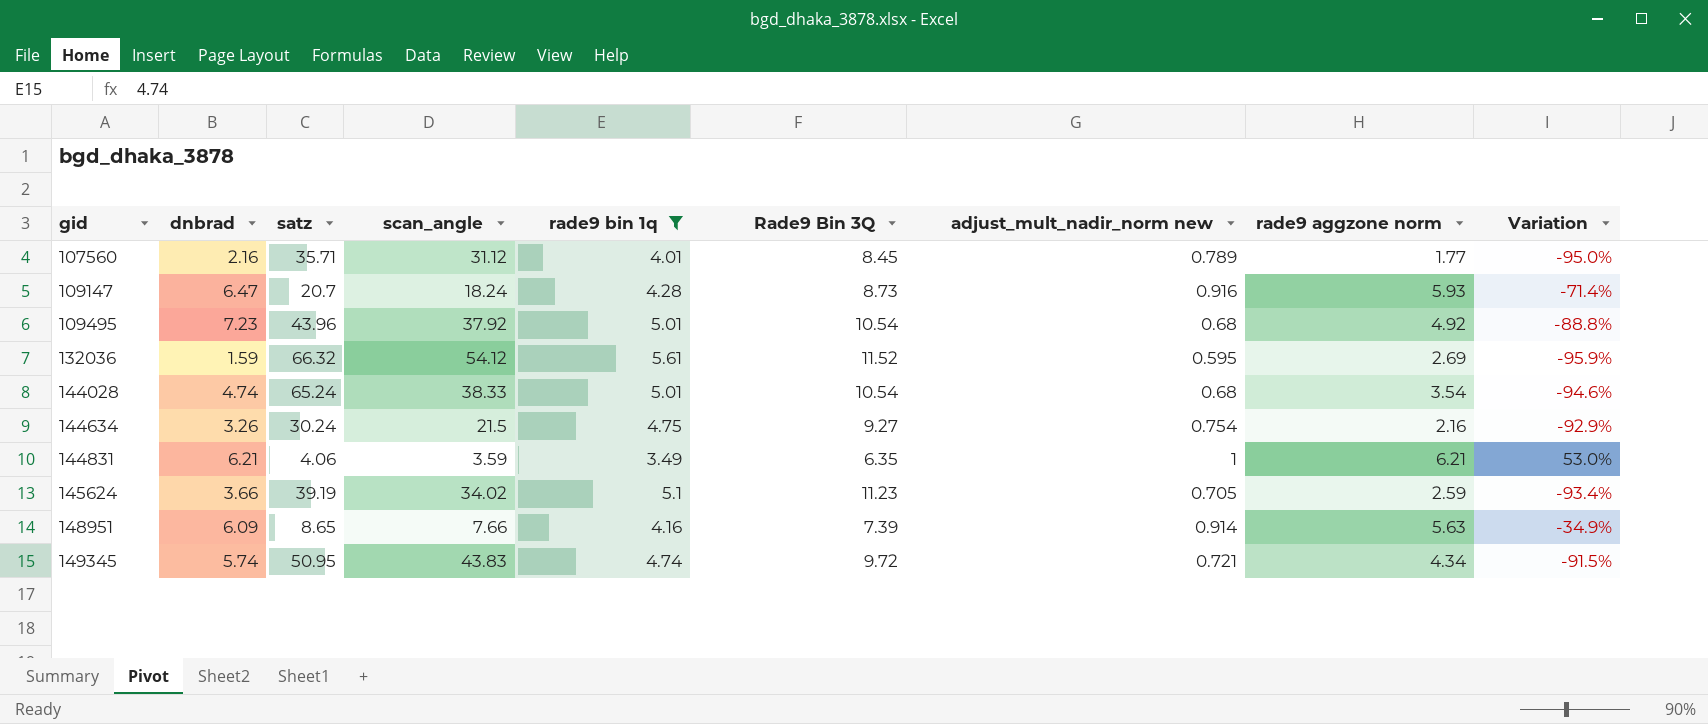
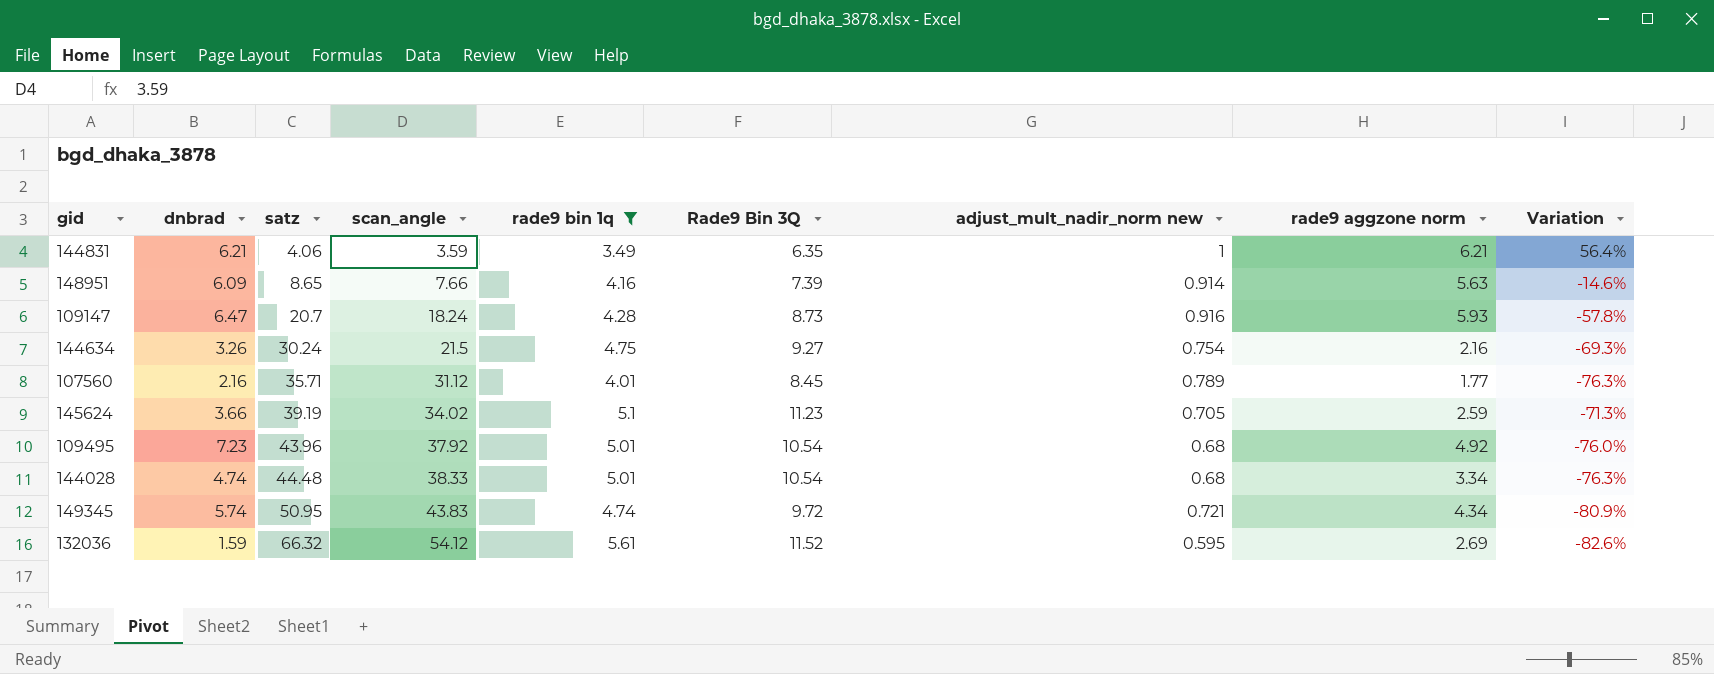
row order: gid ascending -> satz ascending
column Variation | formula: ([rade9 aggzone norm] - [satz]) / [satz] -> ([Rade9 Bin 3Q] - [satz]) / [satz]
144028 | satz: 65.24 -> 44.48
144028 | rade9 aggzone norm: 3.54 -> 3.34

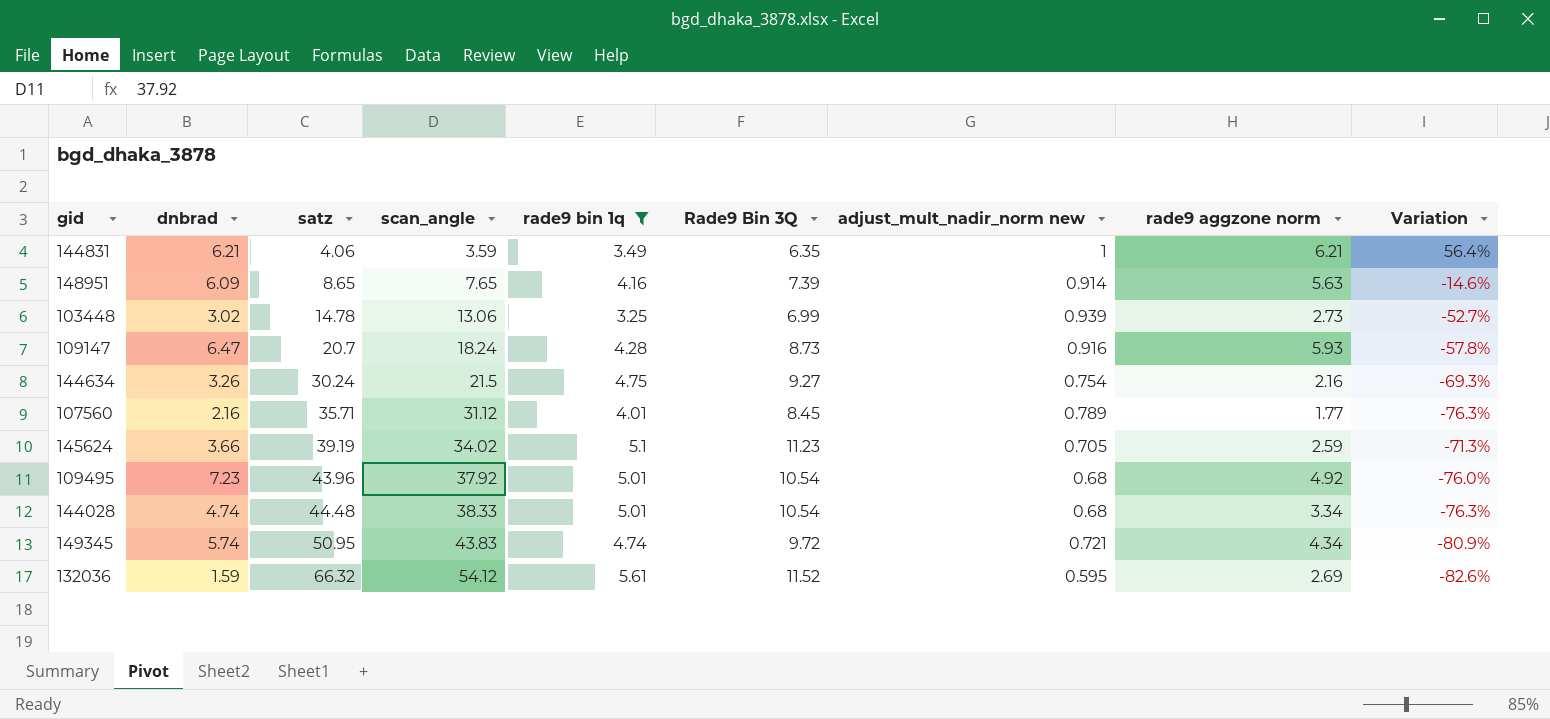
148951 | scan_angle: 7.66 -> 7.65
row 103448: none -> 3.02 | 14.78 | 13.06 | 3.25 | 6.99 | 0.939 | 2.73 | -52.7%

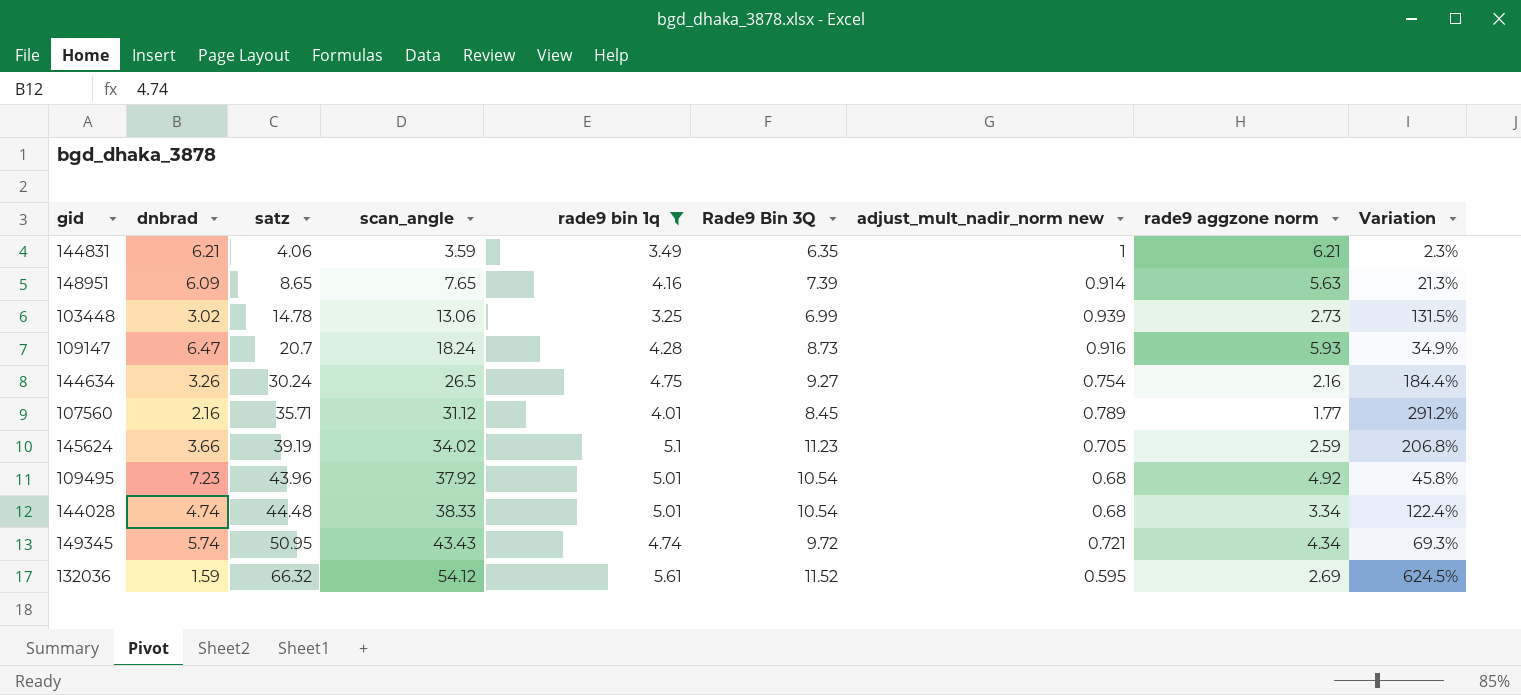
column Variation | formula: ([Rade9 Bin 3Q] - [satz]) / [satz] -> ([Rade9 Bin 3Q] - [dnbrad]) / [dnbrad]
144634 | scan_angle: 21.5 -> 26.5
149345 | scan_angle: 43.83 -> 43.43

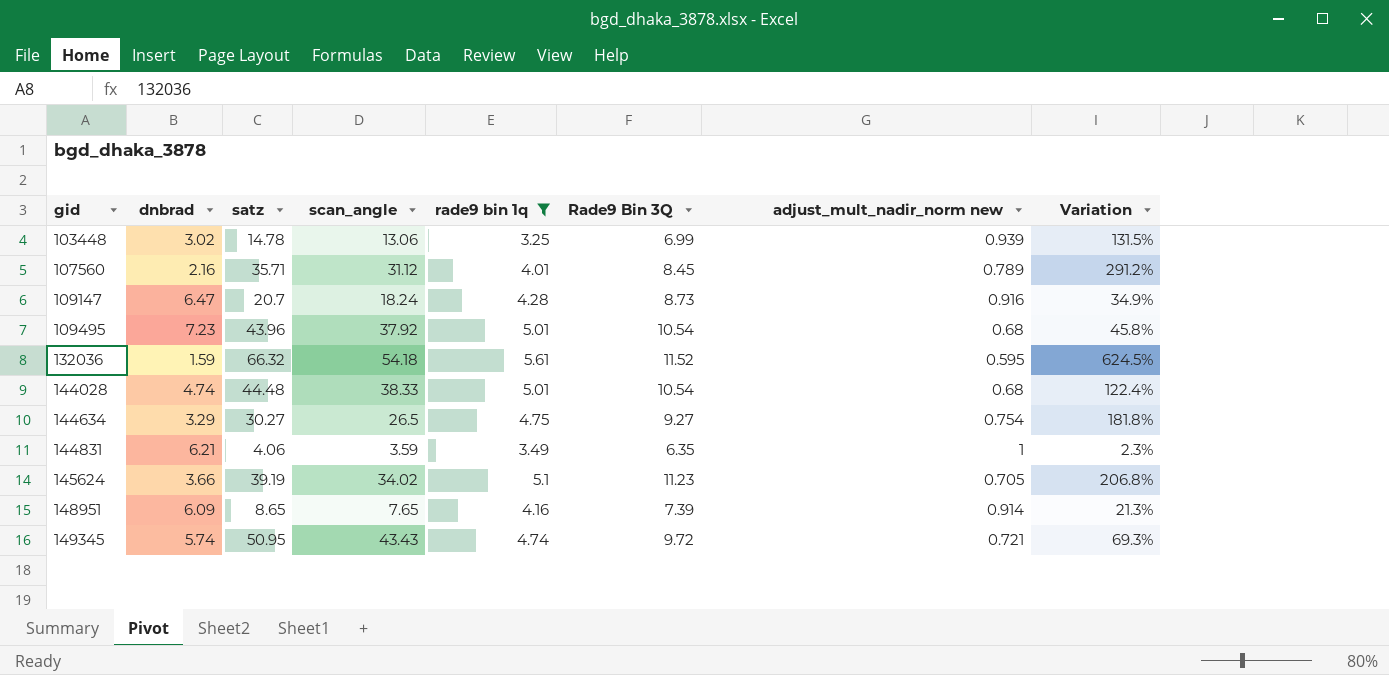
row order: satz ascending -> gid ascending
column rade9 aggzone norm | position: 8 -> none
132036 | scan_angle: 54.12 -> 54.18
144634 | dnbrad: 3.26 -> 3.29
144634 | satz: 30.24 -> 30.27
144634 | Variation: 184.4% -> 181.8%

